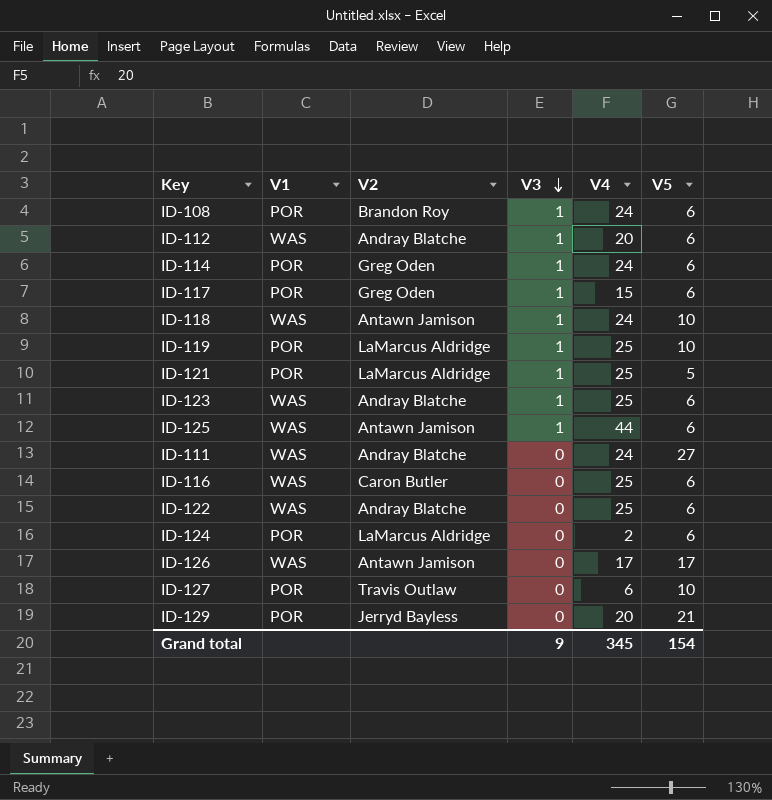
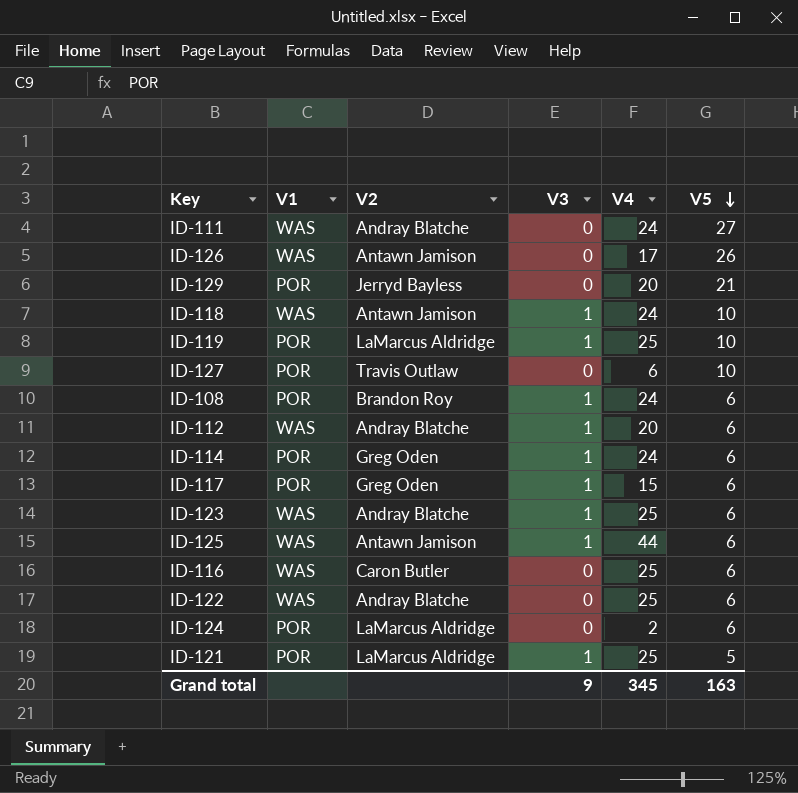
row order: V3 descending -> V5 descending
ID-126 | V5: 17 -> 26
Grand total | V5: 154 -> 163

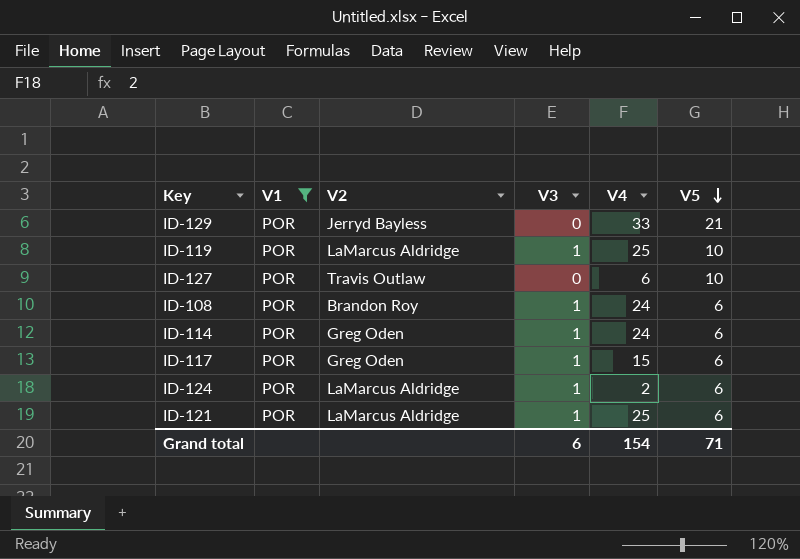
filter: none -> V1 = POR
ID-129 | V4: 20 -> 33
ID-124 | V3: 0 -> 1
ID-121 | V5: 5 -> 6
Grand total | V3: 9 -> 6
Grand total | V4: 345 -> 154
Grand total | V5: 163 -> 71

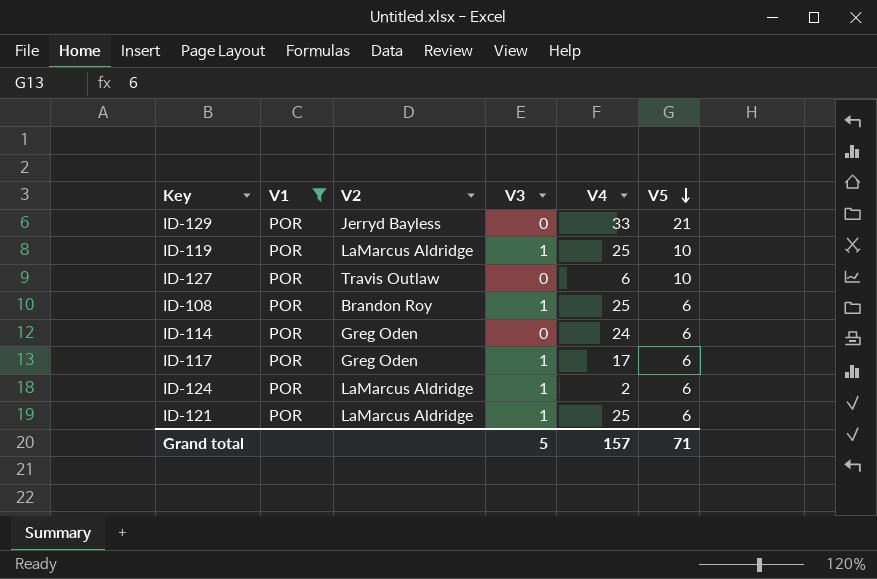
ID-108 | V4: 24 -> 25
ID-114 | V3: 1 -> 0
ID-117 | V4: 15 -> 17
Grand total | V3: 6 -> 5
Grand total | V4: 154 -> 157

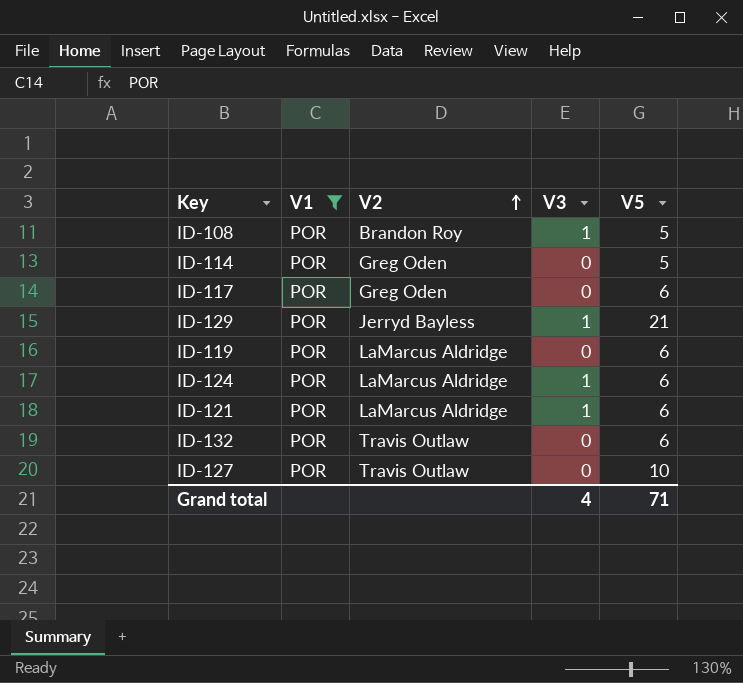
row order: V5 descending -> V2 ascending
column V4 | position: 5 -> none
ID-108 | V5: 6 -> 5
ID-114 | V5: 6 -> 5
ID-117 | V3: 1 -> 0
ID-129 | V3: 0 -> 1
ID-119 | V3: 1 -> 0
ID-119 | V5: 10 -> 6
row ID-132: none -> POR | Travis Outlaw | 0 | 6
Grand total | V3: 5 -> 4

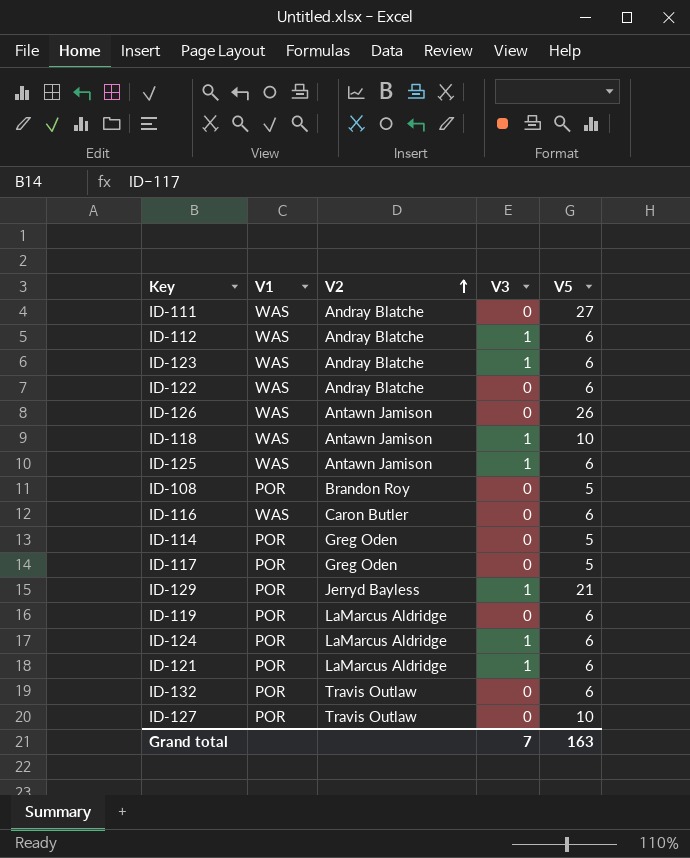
filter: V1 = POR -> none
ID-108 | V3: 1 -> 0
ID-117 | V5: 6 -> 5
Grand total | V3: 4 -> 7
Grand total | V5: 71 -> 163

